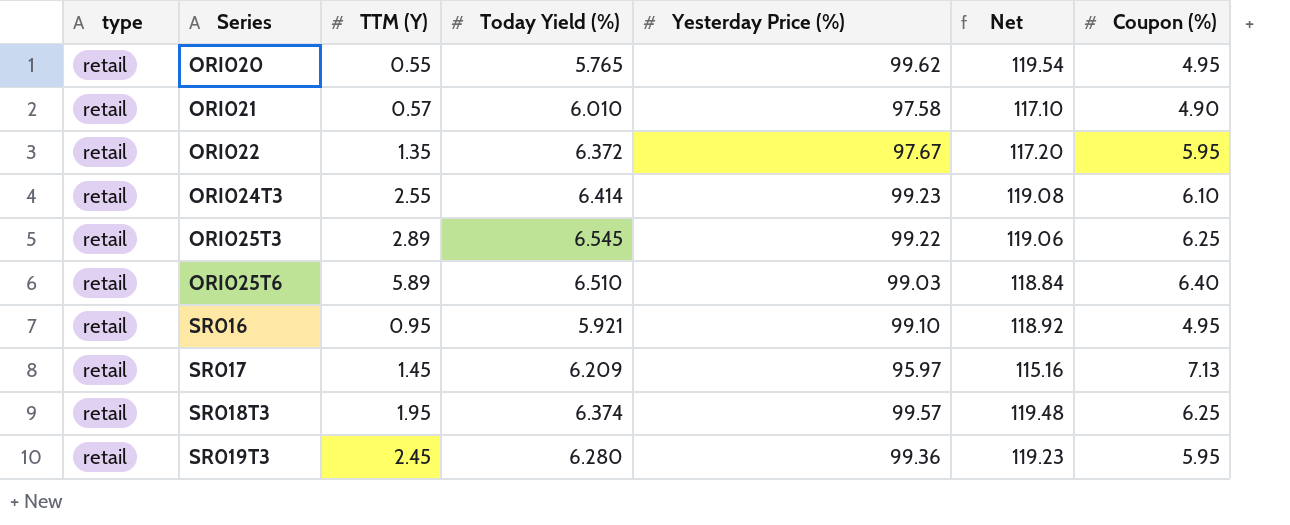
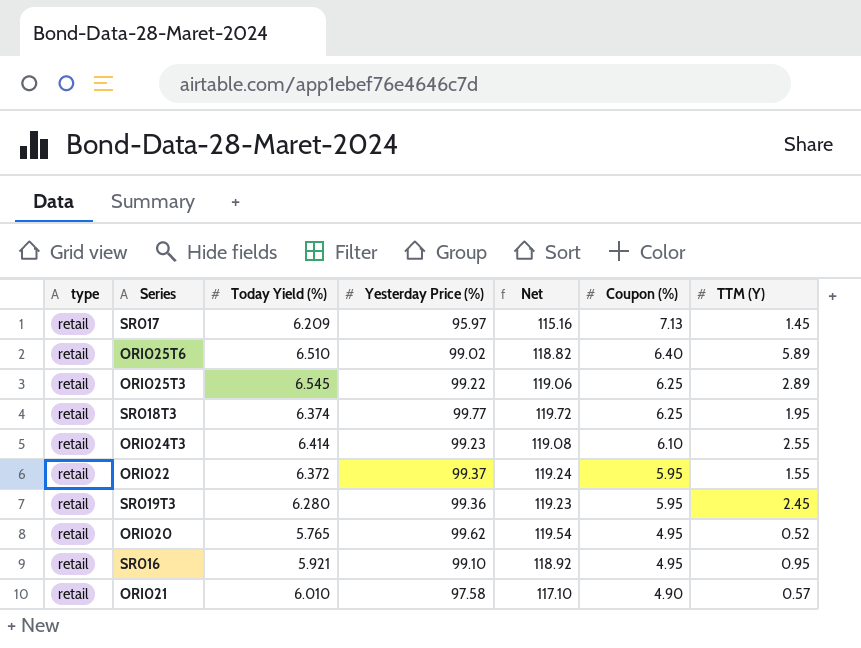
row order: Series ascending -> Coupon (%) descending
column TTM (Y) | position: 3 -> 7
ORI025T6 | Yesterday Price (%): 99.03 -> 99.02
ORI025T6 | Net: 118.84 -> 118.82
SR018T3 | Yesterday Price (%): 99.57 -> 99.77
SR018T3 | Net: 119.48 -> 119.72
ORI022 | Yesterday Price (%): 97.67 -> 99.37
ORI022 | Net: 117.20 -> 119.24
ORI022 | TTM (Y): 1.35 -> 1.55
ORI020 | TTM (Y): 0.55 -> 0.52

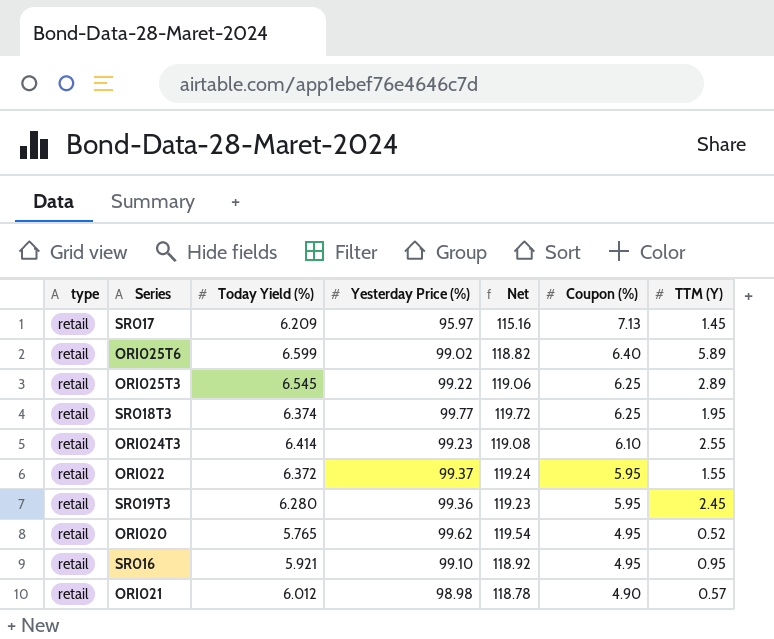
ORI025T6 | Today Yield (%): 6.510 -> 6.599
ORI021 | Today Yield (%): 6.010 -> 6.012
ORI021 | Yesterday Price (%): 97.58 -> 98.98
ORI021 | Net: 117.10 -> 118.78

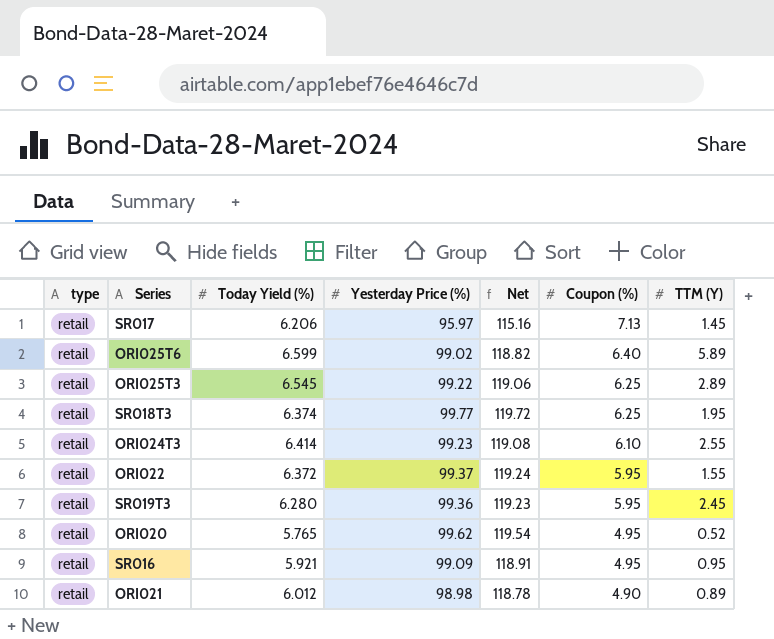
SR017 | Today Yield (%): 6.209 -> 6.206
SR016 | Yesterday Price (%): 99.10 -> 99.09
SR016 | Net: 118.92 -> 118.91
ORI021 | TTM (Y): 0.57 -> 0.89

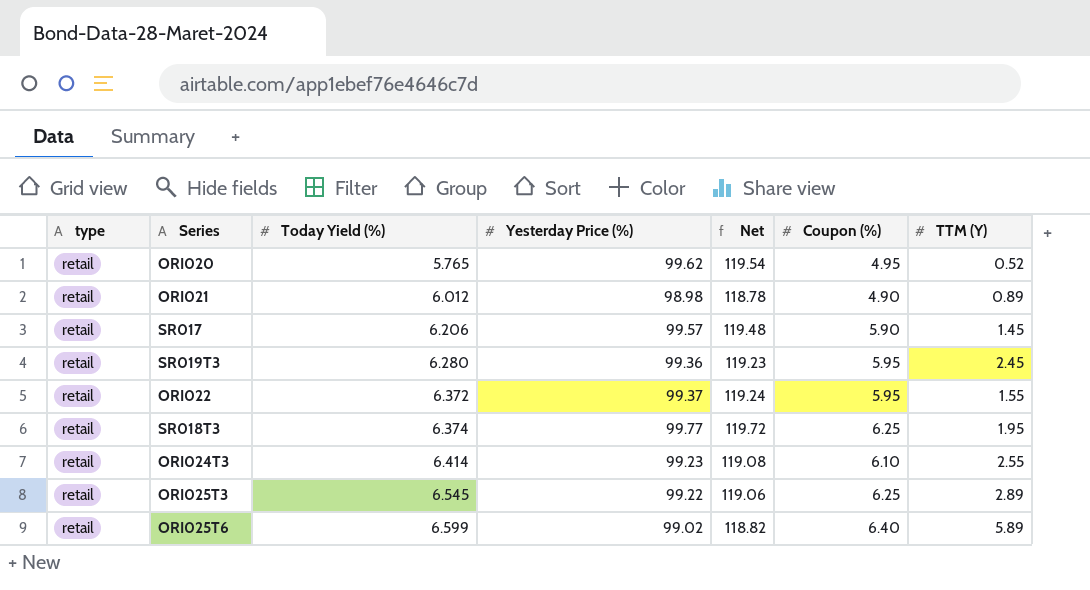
row order: Coupon (%) descending -> Today Yield (%) ascending
row SR016: retail | 5.921 | 99.09 | 118.91 | 4.95 | 0.95 -> none
SR017 | Yesterday Price (%): 95.97 -> 99.57
SR017 | Net: 115.16 -> 119.48
SR017 | Coupon (%): 7.13 -> 5.90

